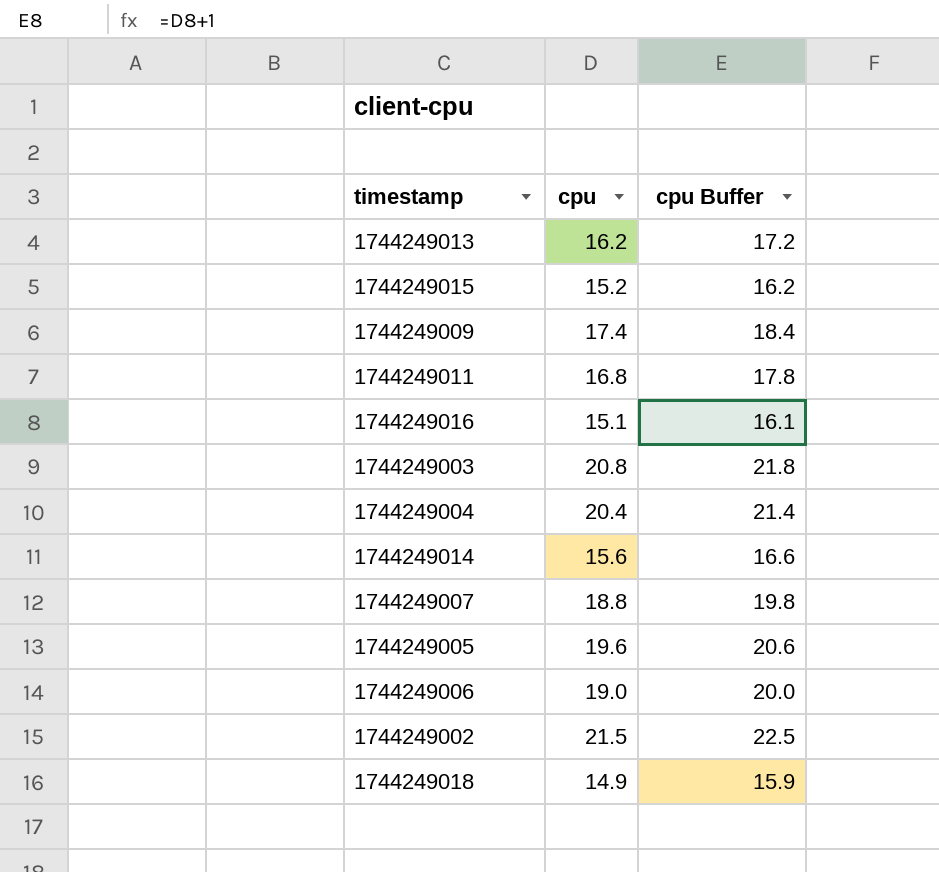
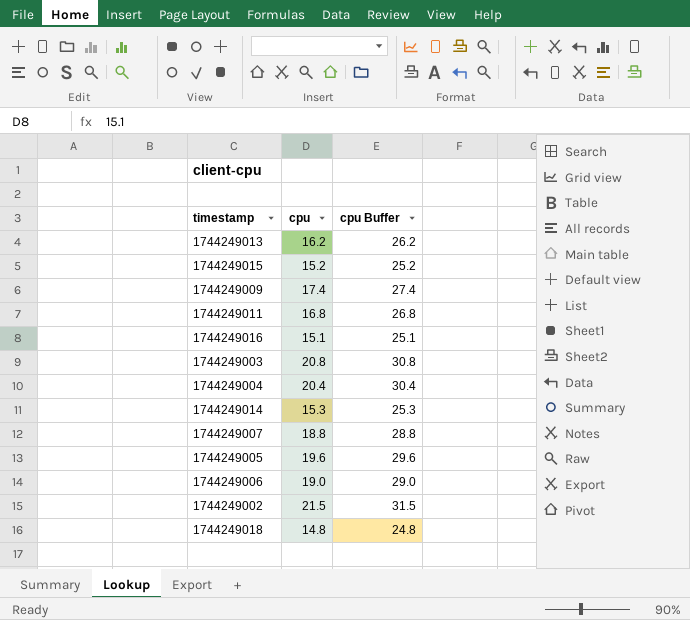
column cpu Buffer | formula: [cpu] + 1 -> [cpu] + 10
1744249014 | cpu: 15.6 -> 15.3
1744249018 | cpu: 14.9 -> 14.8

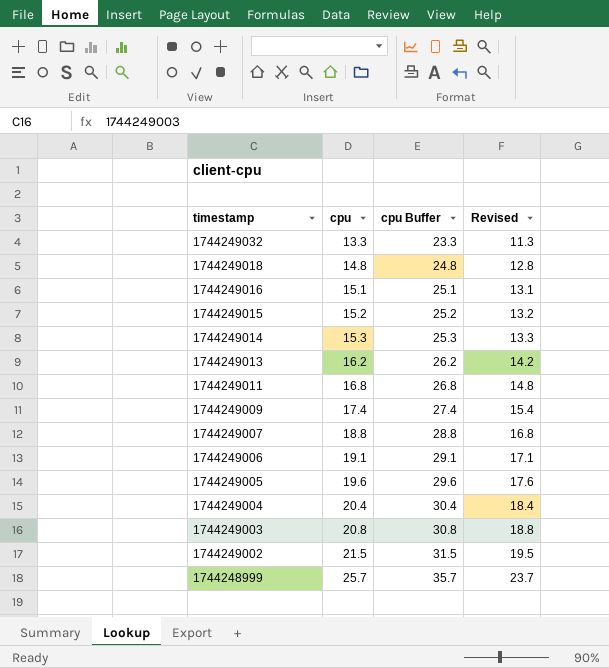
row order: none -> timestamp descending
column Revised | formula: none -> [cpu] - 2
row 1744249032: none -> 13.3 | 23.3 | 11.3
1744249006 | cpu: 19.0 -> 19.1
1744249006 | cpu Buffer: 29.0 -> 29.1
row 1744248999: none -> 25.7 | 35.7 | 23.7

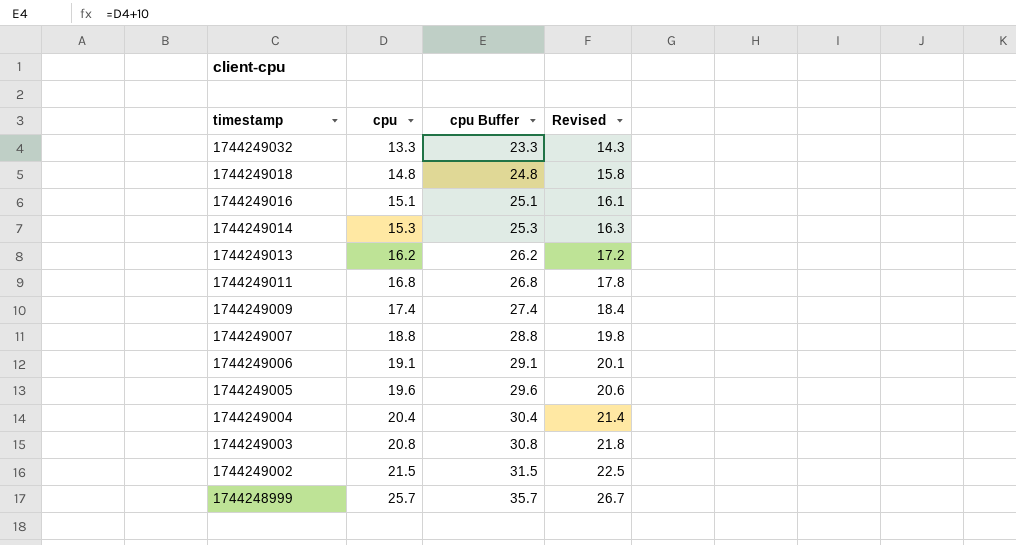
column Revised | formula: [cpu] - 2 -> [cpu] + 1
row 1744249015: 15.2 | 25.2 | 13.2 -> none

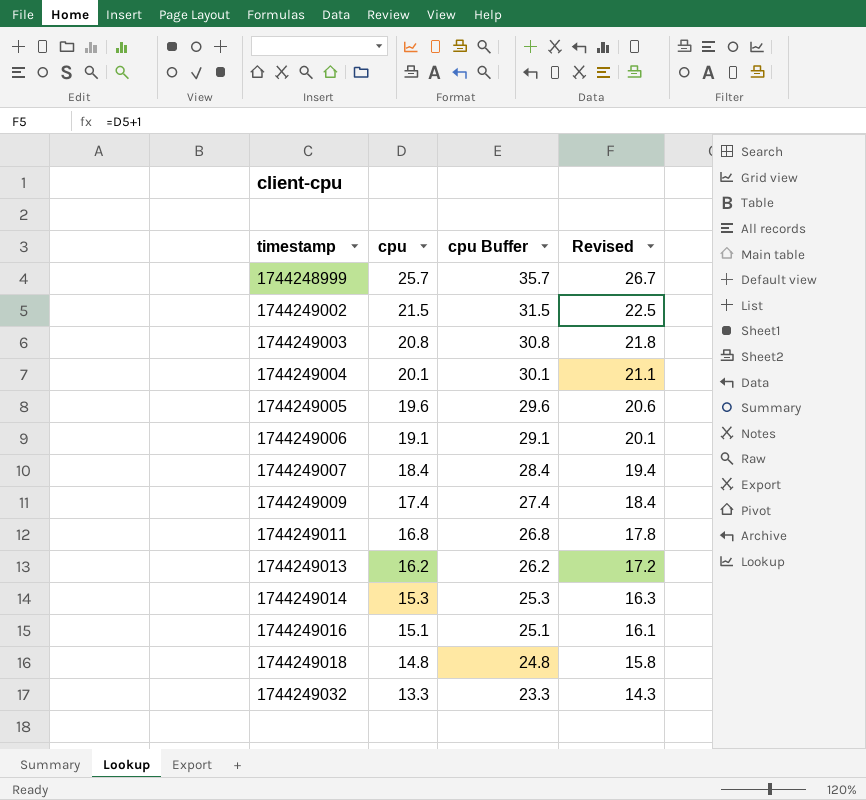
row order: timestamp descending -> timestamp ascending
1744249004 | cpu: 20.4 -> 20.1
1744249004 | cpu Buffer: 30.4 -> 30.1
1744249004 | Revised: 21.4 -> 21.1
1744249007 | cpu: 18.8 -> 18.4
1744249007 | cpu Buffer: 28.8 -> 28.4
1744249007 | Revised: 19.8 -> 19.4

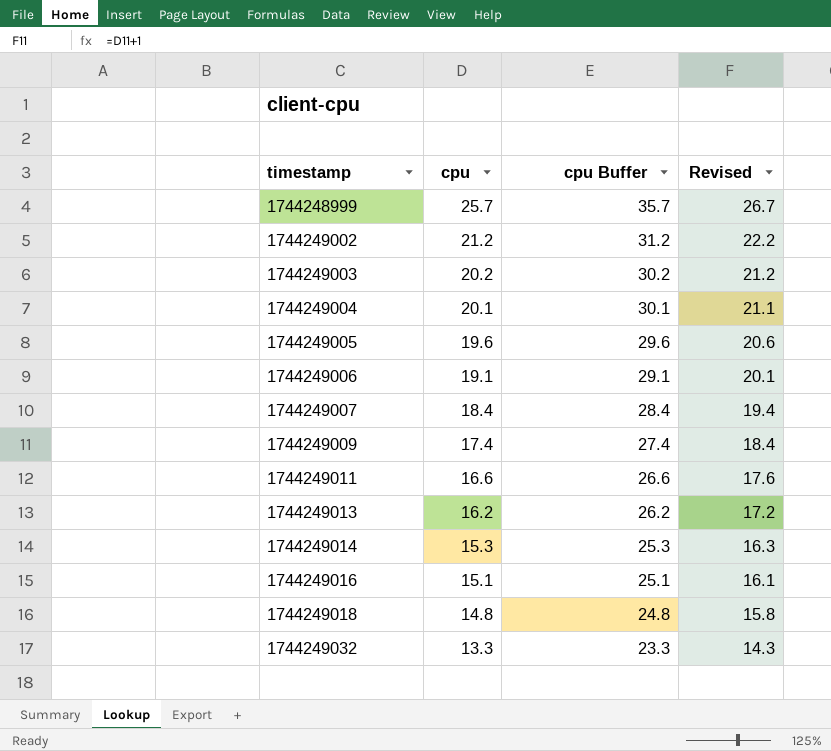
1744249002 | cpu: 21.5 -> 21.2
1744249002 | cpu Buffer: 31.5 -> 31.2
1744249002 | Revised: 22.5 -> 22.2
1744249003 | cpu: 20.8 -> 20.2
1744249003 | cpu Buffer: 30.8 -> 30.2
1744249003 | Revised: 21.8 -> 21.2
1744249011 | cpu: 16.8 -> 16.6
1744249011 | cpu Buffer: 26.8 -> 26.6
1744249011 | Revised: 17.8 -> 17.6

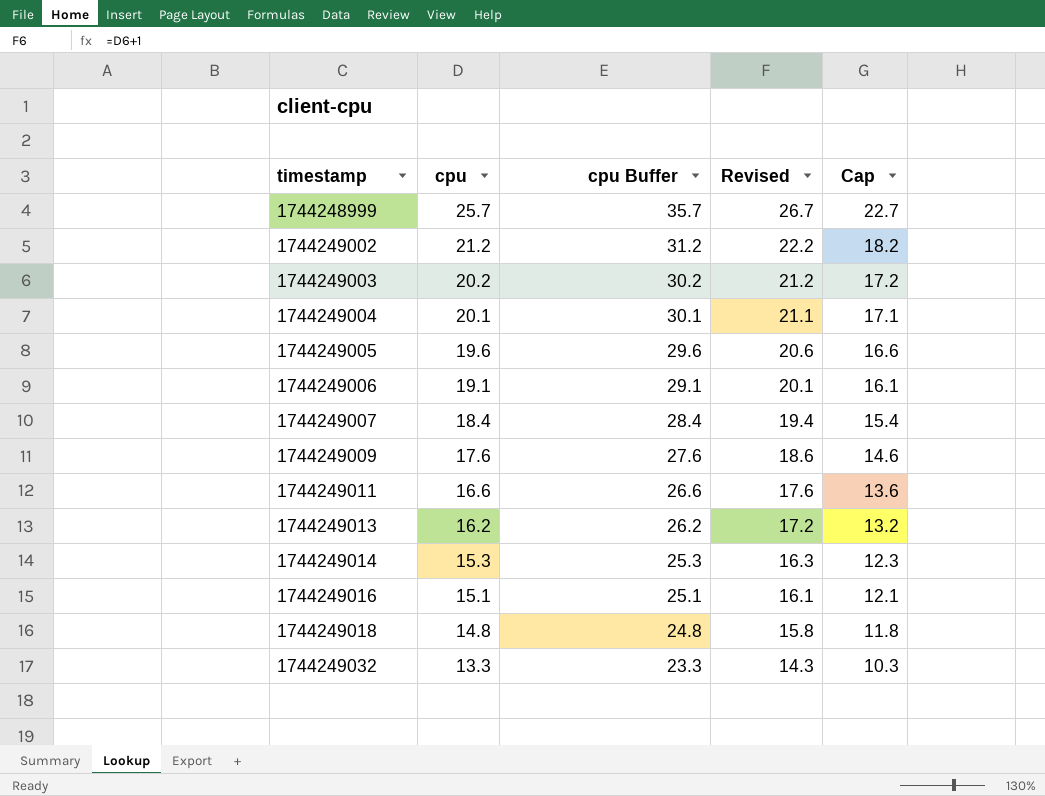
column Cap | formula: none -> [cpu] - 3
1744249009 | cpu: 17.4 -> 17.6
1744249009 | cpu Buffer: 27.4 -> 27.6
1744249009 | Revised: 18.4 -> 18.6

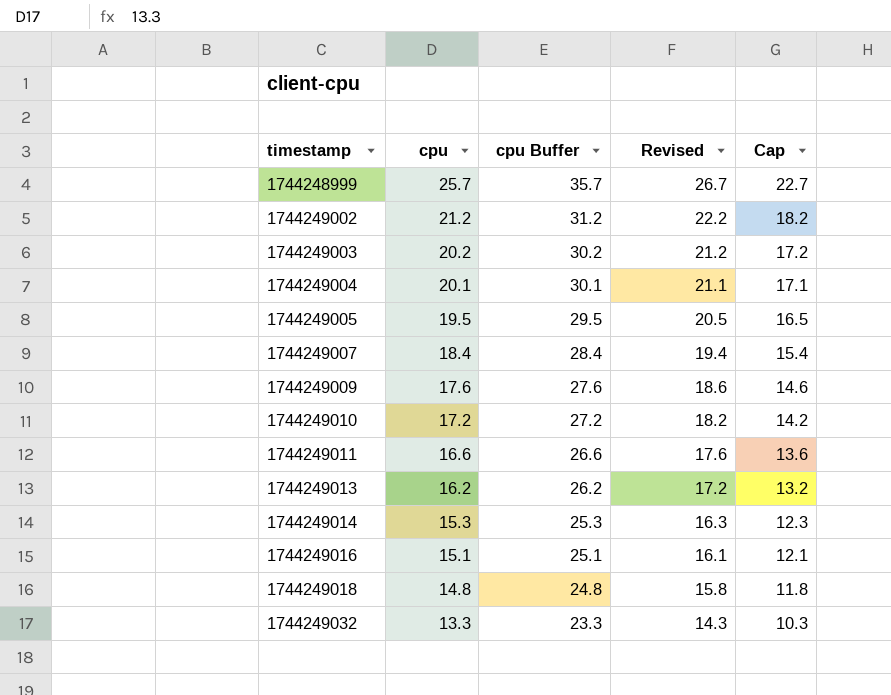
row 1744249006: 19.1 | 29.1 | 20.1 | 16.1 -> none
1744249005 | cpu: 19.6 -> 19.5
1744249005 | cpu Buffer: 29.6 -> 29.5
1744249005 | Revised: 20.6 -> 20.5
1744249005 | Cap: 16.6 -> 16.5
row 1744249010: none -> 17.2 | 27.2 | 18.2 | 14.2

